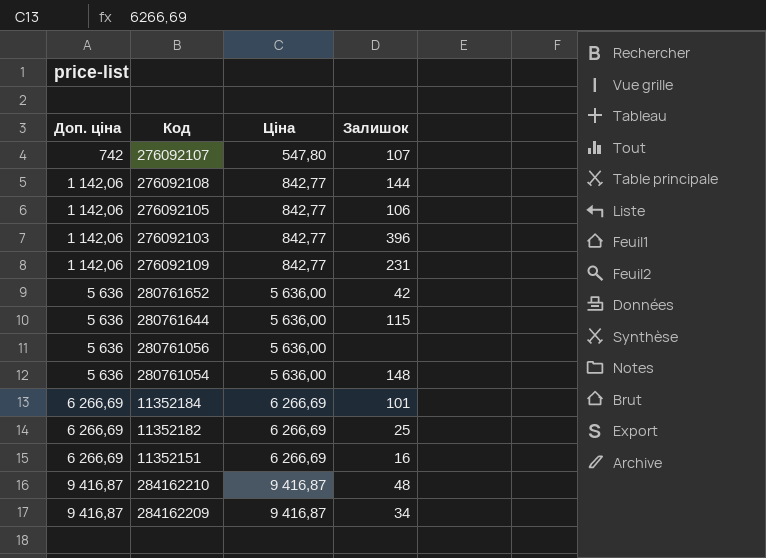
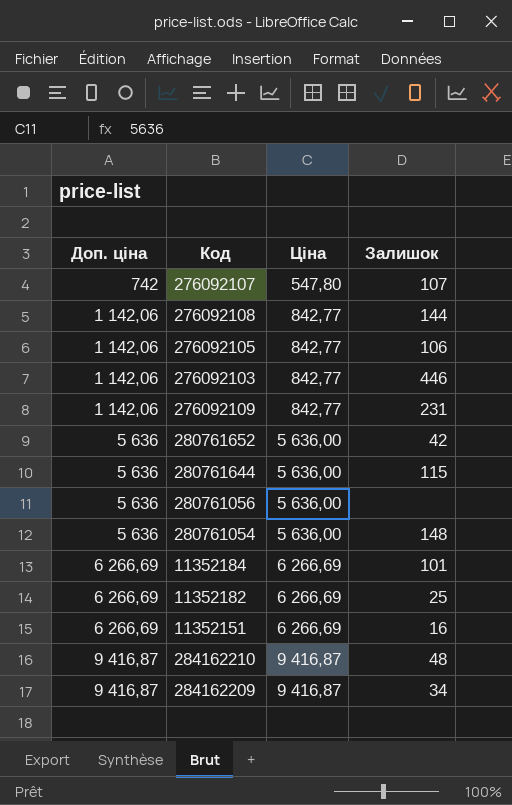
276092103 | Залишок: 396 -> 446

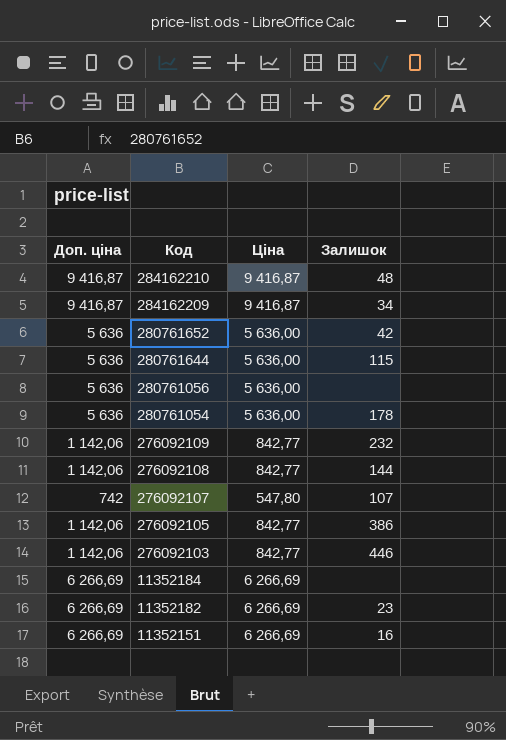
row order: Доп. ціна ascending -> Код descending
280761054 | Залишок: 148 -> 178
276092109 | Залишок: 231 -> 232
276092105 | Залишок: 106 -> 386
11352184 | Залишок: 101 -> none
11352182 | Залишок: 25 -> 23

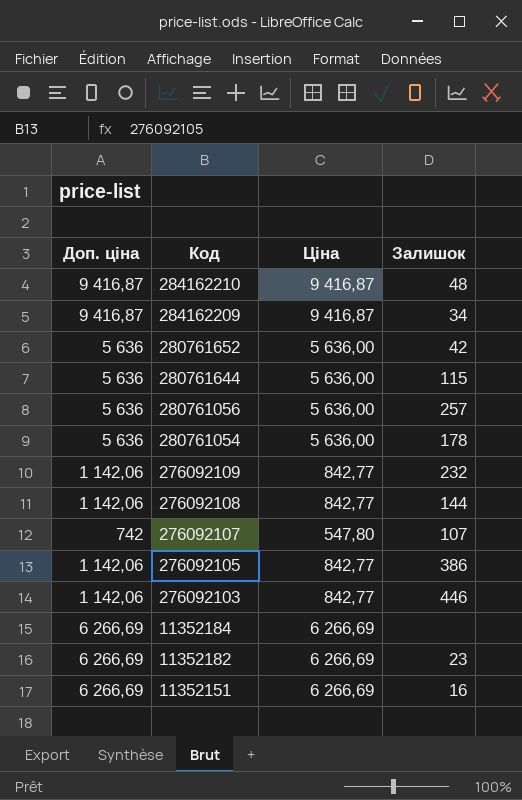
280761056 | Залишок: none -> 257

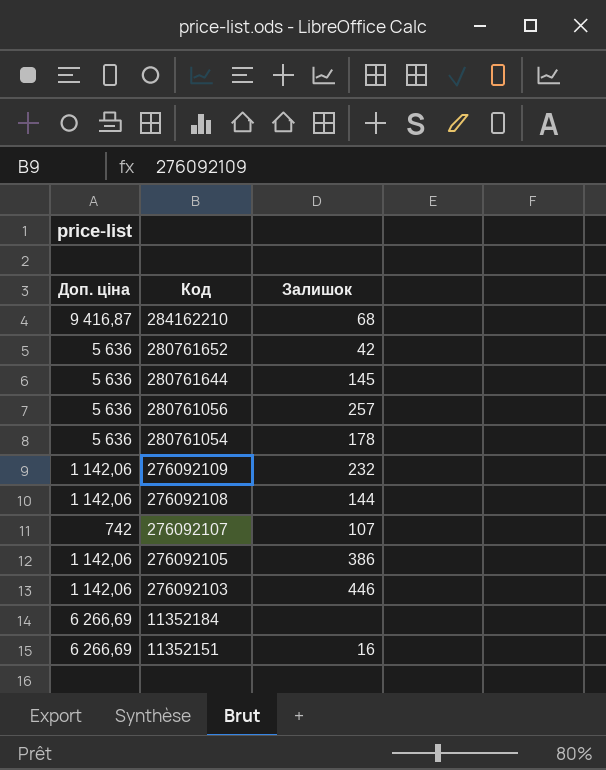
column Ціна | position: 3 -> none
row 284162209: 9 416,87 | 9 416,87 | 34 -> none
row 11352182: 6 266,69 | 6 266,69 | 23 -> none
284162210 | Залишок: 48 -> 68
280761644 | Залишок: 115 -> 145

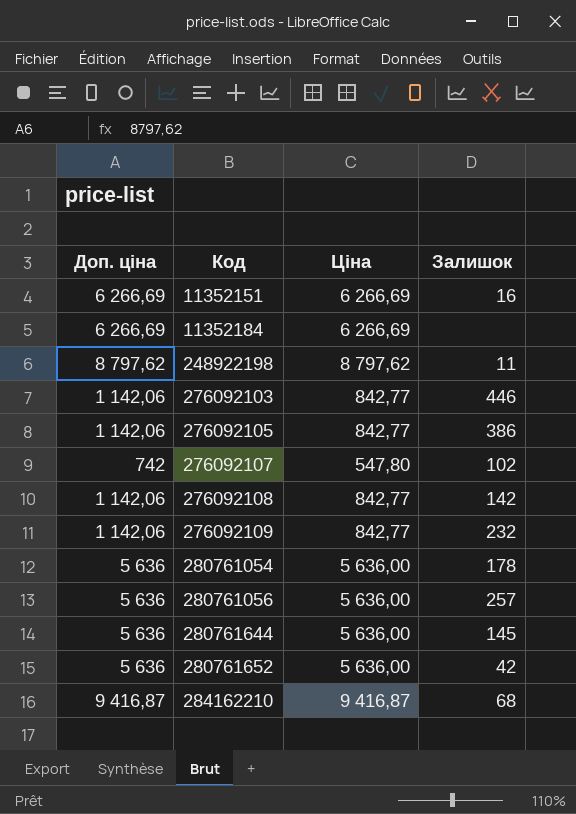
row order: Код descending -> Код ascending
column Ціна | position: none -> 3
row 248922198: none -> 8 797,62 | 8 797,62 | 11
276092107 | Залишок: 107 -> 102
276092108 | Залишок: 144 -> 142

